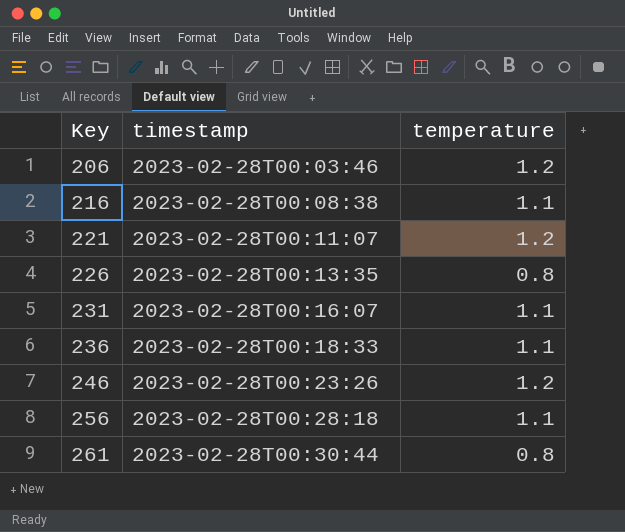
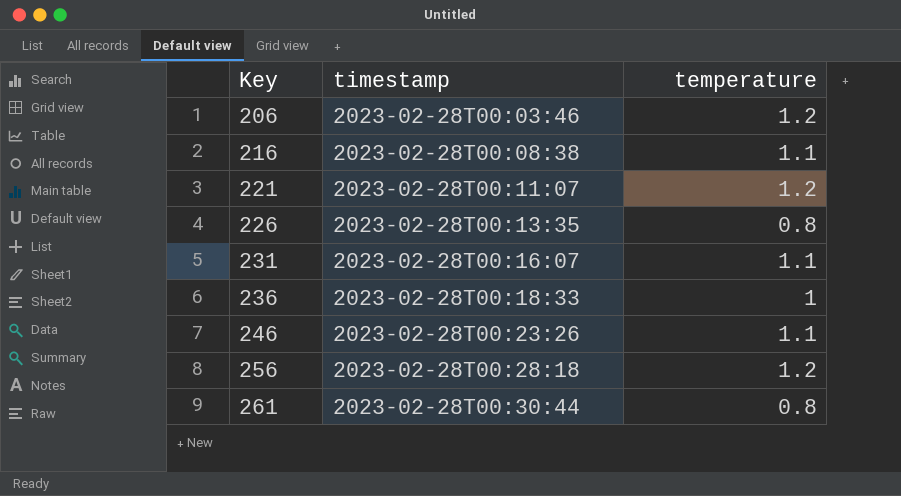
236 | temperature: 1.1 -> 1
246 | temperature: 1.2 -> 1.1
256 | temperature: 1.1 -> 1.2

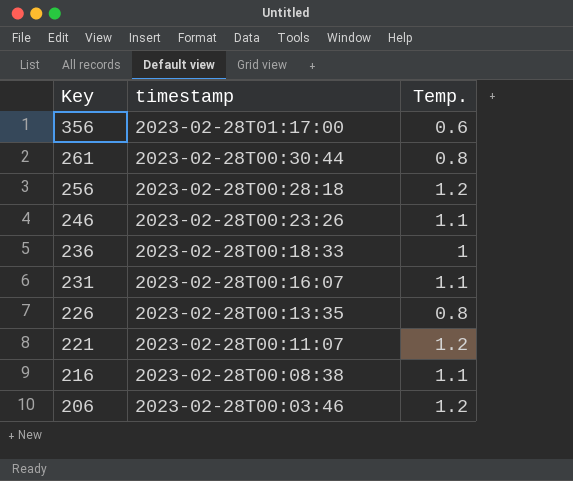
row order: Key ascending -> Key descending
column name: temperature -> Temp.
row 356: none -> 2023-02-28T01:17:00 | 0.6

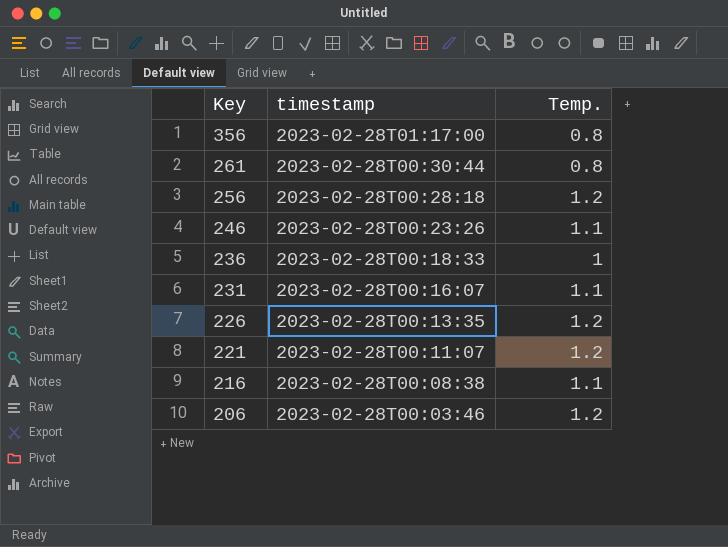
356 | Temp.: 0.6 -> 0.8
226 | Temp.: 0.8 -> 1.2

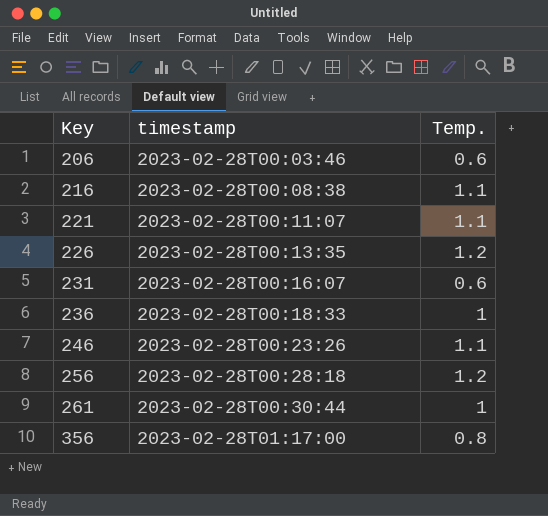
row order: Key descending -> Key ascending
206 | Temp.: 1.2 -> 0.6
221 | Temp.: 1.2 -> 1.1
231 | Temp.: 1.1 -> 0.6
261 | Temp.: 0.8 -> 1

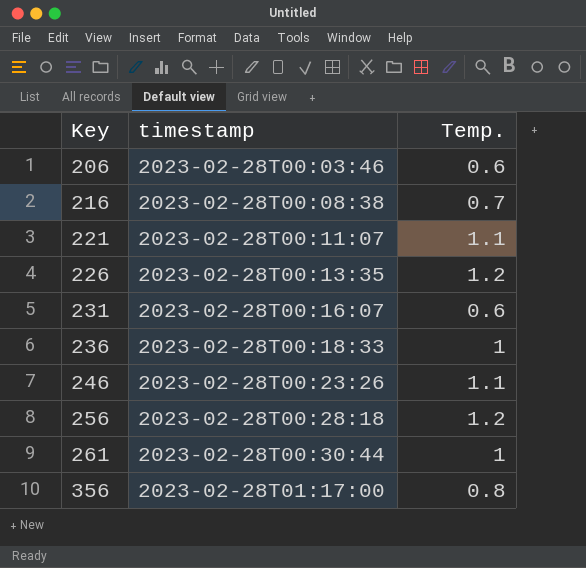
216 | Temp.: 1.1 -> 0.7

